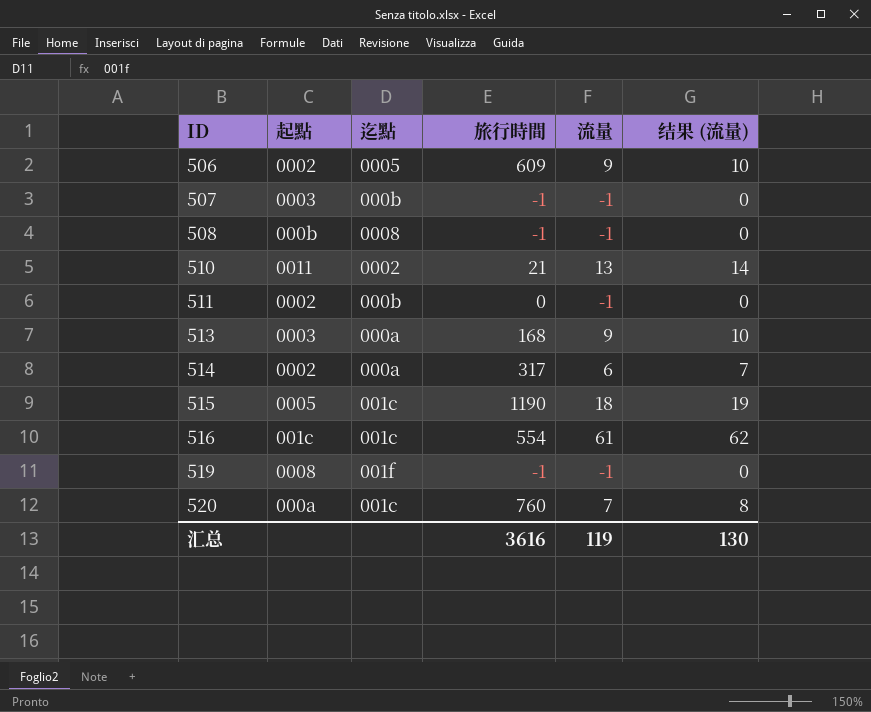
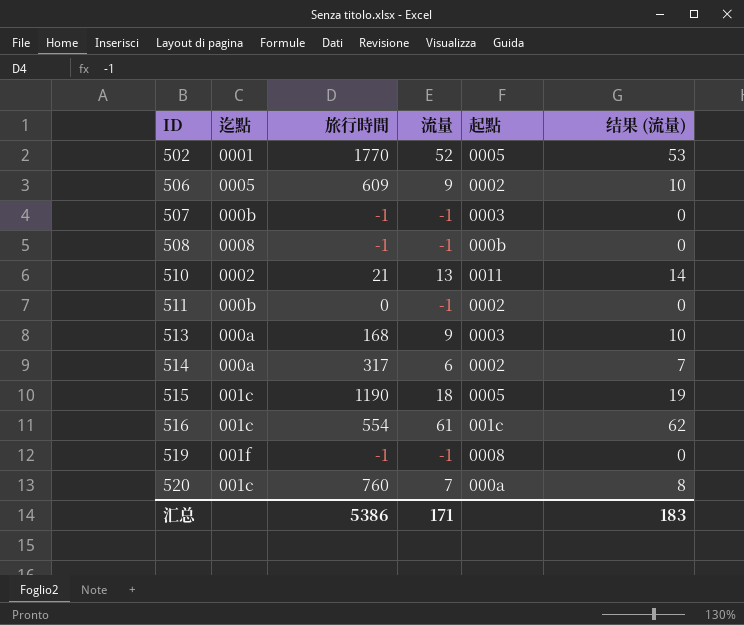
column 起點 | position: 2 -> 5
row 502: none -> 0001 | 1770 | 52 | 0005 | 53
汇总 | 旅行時間: 3616 -> 5386
汇总 | 流量: 119 -> 171
汇总 | 结果 (流量): 130 -> 183

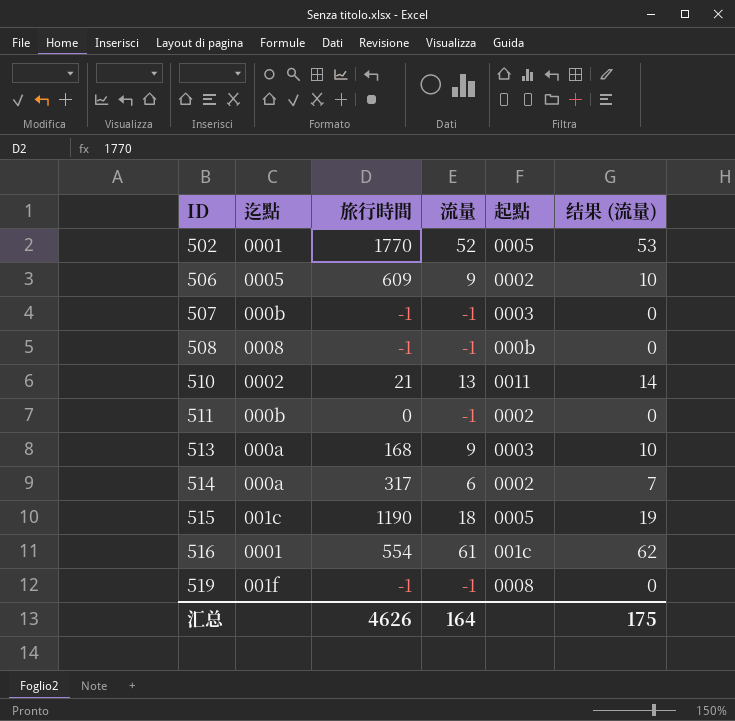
row 520: 001c | 760 | 7 | 000a | 8 -> none
516 | 迄點: 001c -> 0001
汇总 | 旅行時間: 5386 -> 4626
汇总 | 流量: 171 -> 164
汇总 | 结果 (流量): 183 -> 175

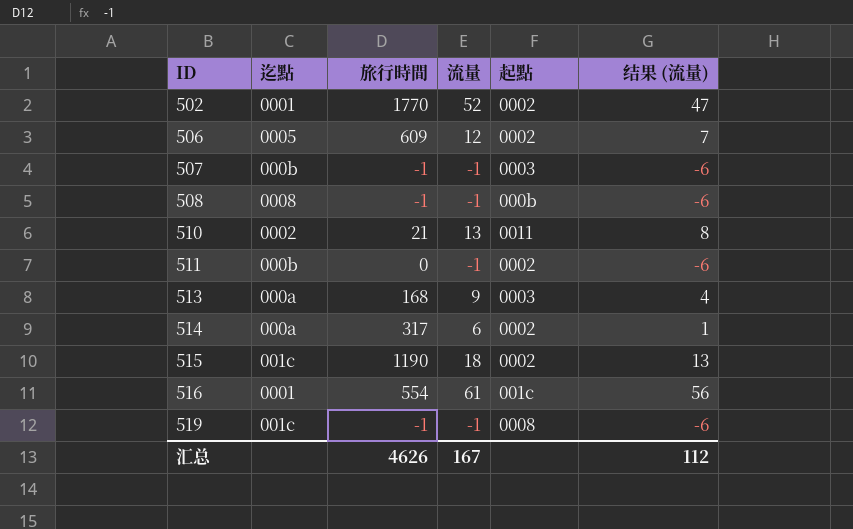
column 结果 (流量) | formula: [流量] + 1 -> [流量] - 5
502 | 起點: 0005 -> 0002
506 | 流量: 9 -> 12
515 | 起點: 0005 -> 0002
519 | 迄點: 001f -> 001c
汇总 | 流量: 164 -> 167
汇总 | 结果 (流量): 175 -> 112

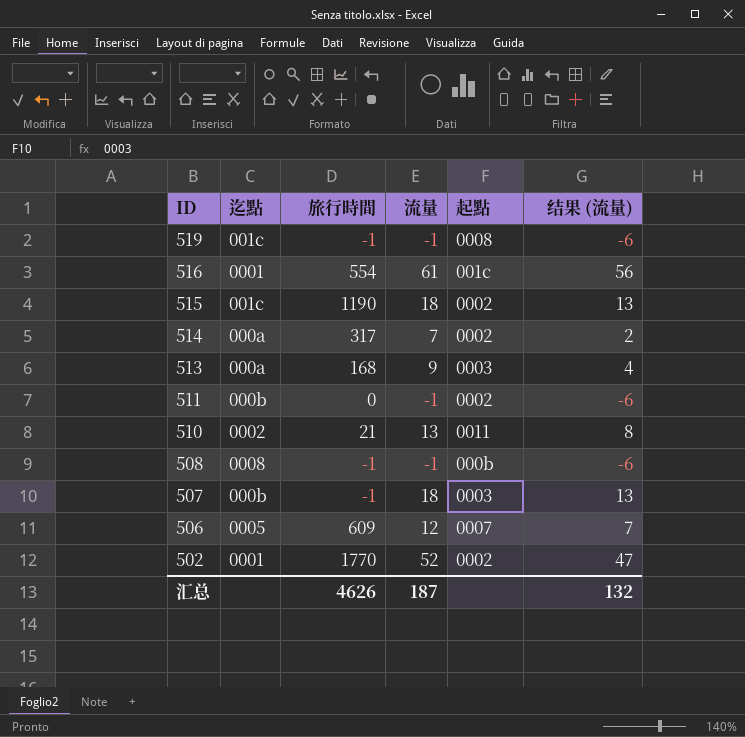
row order: ID ascending -> ID descending
514 | 流量: 6 -> 7
514 | 结果 (流量): 1 -> 2
507 | 流量: -1 -> 18
507 | 结果 (流量): -6 -> 13
506 | 起點: 0002 -> 0007
汇总 | 流量: 167 -> 187
汇总 | 结果 (流量): 112 -> 132

